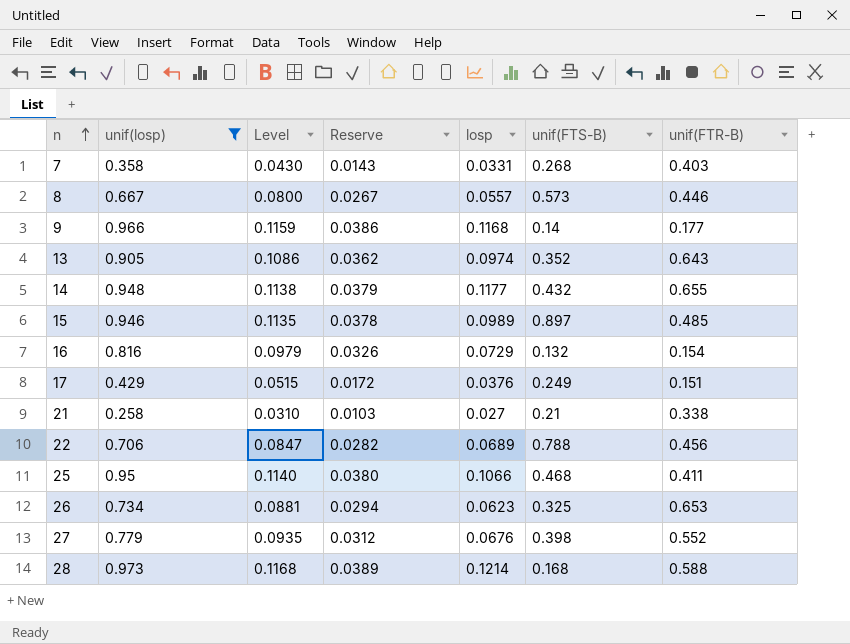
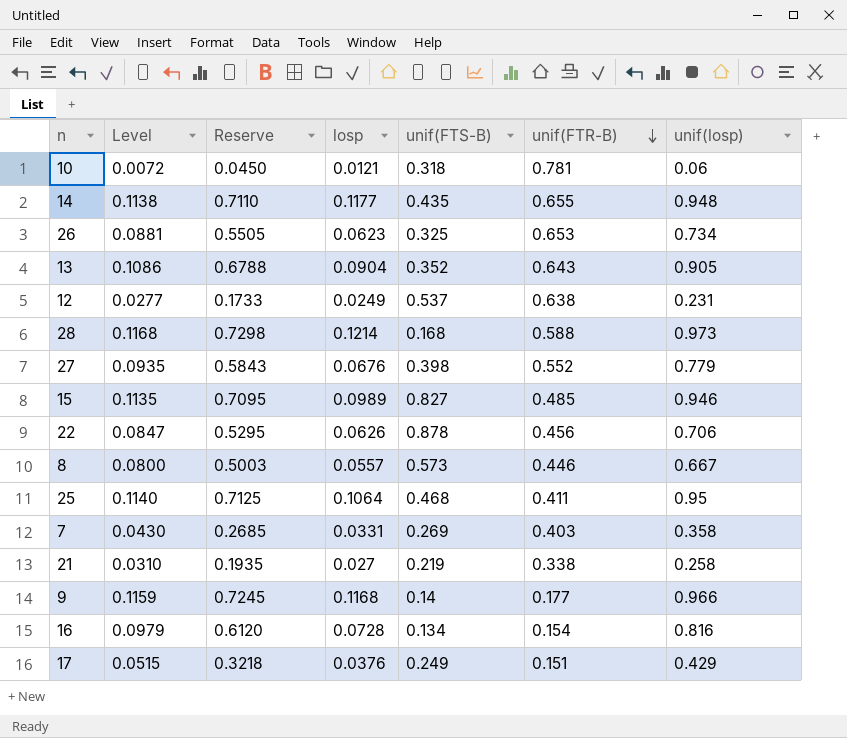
filter: unif(losp) >= 0.258 -> none
row order: n ascending -> unif(FTR-B) descending
column Reserve | formula: [unif(losp)] * 0.04 -> [unif(losp)] * 0.75
column unif(losp) | position: 2 -> 7
14 | unif(FTS-B): 0.432 -> 0.435
13 | losp: 0.0974 -> 0.0904
15 | unif(FTS-B): 0.897 -> 0.827
22 | losp: 0.0689 -> 0.0626
22 | unif(FTS-B): 0.788 -> 0.878
25 | losp: 0.1066 -> 0.1064
7 | unif(FTS-B): 0.268 -> 0.269
21 | unif(FTS-B): 0.21 -> 0.219
16 | losp: 0.0729 -> 0.0728
16 | unif(FTS-B): 0.132 -> 0.134

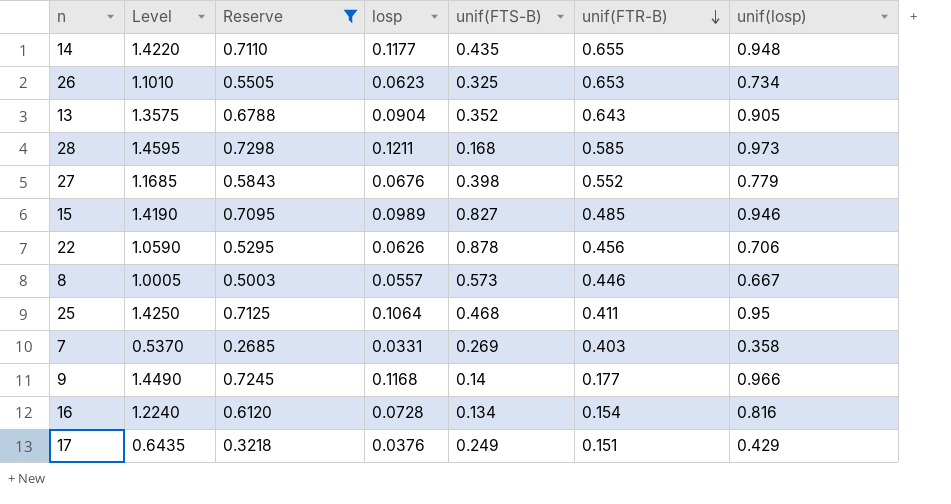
filter: none -> Reserve >= 0.2685
column Level | formula: [unif(losp)] * 0.12 -> [unif(losp)] * 1.5
28 | losp: 0.1214 -> 0.1211
28 | unif(FTR-B): 0.588 -> 0.585

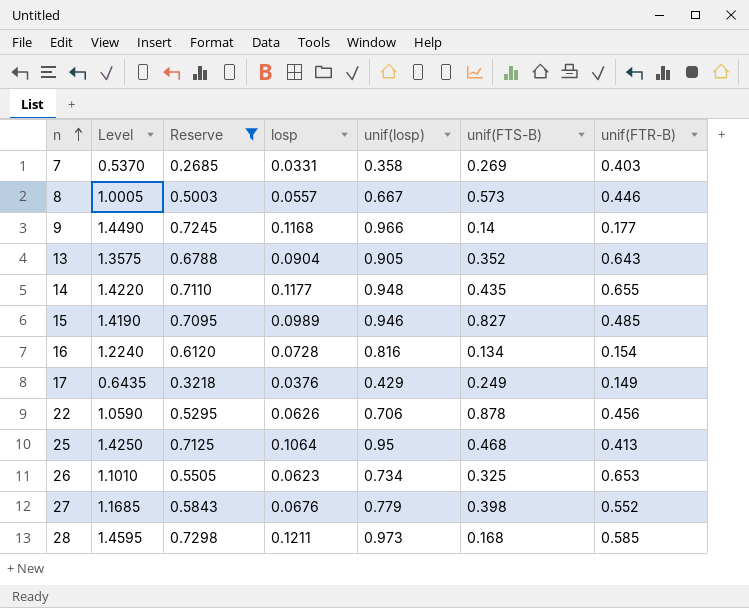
row order: unif(FTR-B) descending -> n ascending
column unif(losp) | position: 7 -> 5
17 | unif(FTR-B): 0.151 -> 0.149
25 | unif(FTR-B): 0.411 -> 0.413

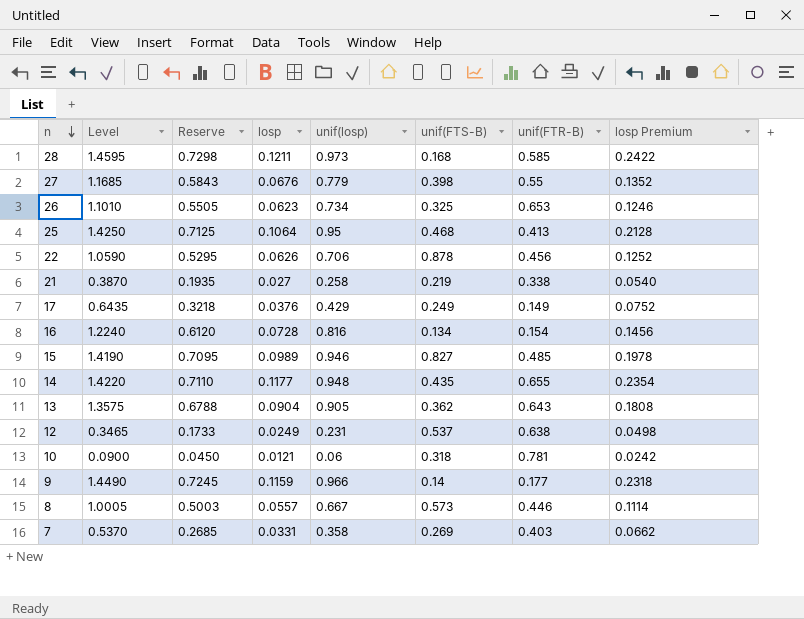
filter: Reserve >= 0.2685 -> none
row order: n ascending -> n descending
column losp Premium | formula: none -> [losp] * 2
27 | unif(FTR-B): 0.552 -> 0.55
13 | unif(FTS-B): 0.352 -> 0.362
9 | losp: 0.1168 -> 0.1159

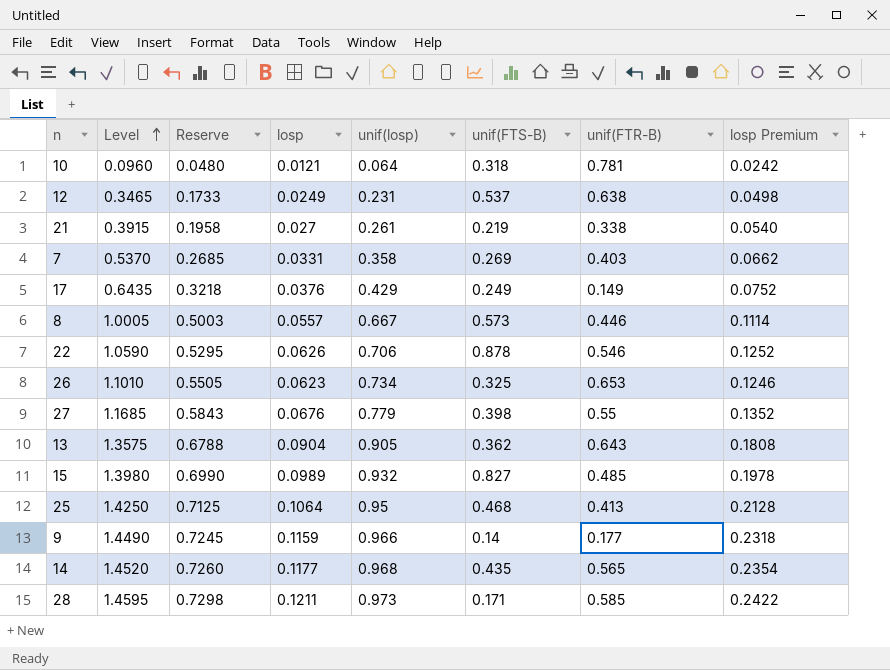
row order: n descending -> Level ascending
row 16: 1.2240 | 0.6120 | 0.0728 | 0.816 | 0.134 | 0.154 | 0.1456 -> none
10 | Level: 0.0900 -> 0.0960
10 | Reserve: 0.0450 -> 0.0480
10 | unif(losp): 0.06 -> 0.064
21 | Level: 0.3870 -> 0.3915
21 | Reserve: 0.1935 -> 0.1958
21 | unif(losp): 0.258 -> 0.261
22 | unif(FTR-B): 0.456 -> 0.546
15 | Level: 1.4190 -> 1.3980
15 | Reserve: 0.7095 -> 0.6990
15 | unif(losp): 0.946 -> 0.932
14 | Level: 1.4220 -> 1.4520
14 | Reserve: 0.7110 -> 0.7260
14 | unif(losp): 0.948 -> 0.968
14 | unif(FTR-B): 0.655 -> 0.565
28 | unif(FTS-B): 0.168 -> 0.171

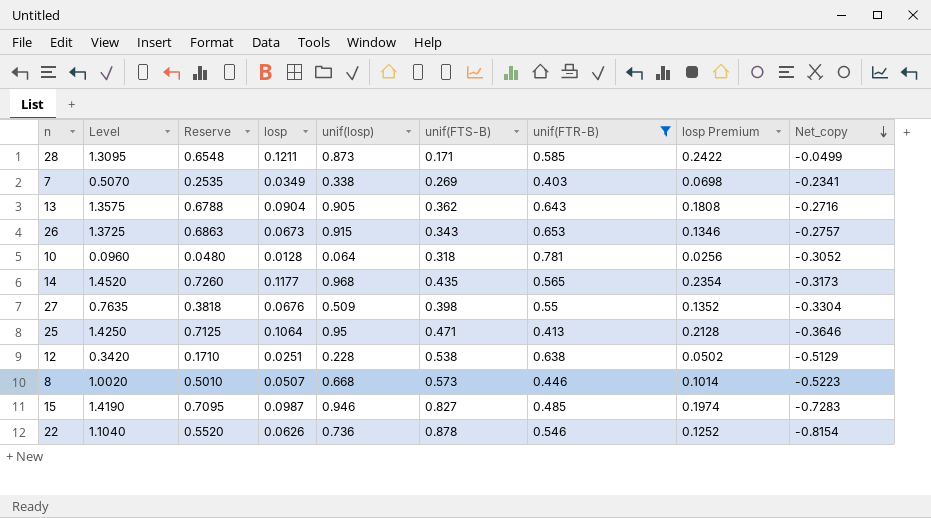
filter: none -> unif(FTR-B) >= 0.403
row order: Level ascending -> Net_copy descending
column Net_copy | formula: none -> [losp] - [unif(FTS-B)]
28 | Level: 1.4595 -> 1.3095
28 | Reserve: 0.7298 -> 0.6548
28 | unif(losp): 0.973 -> 0.873
7 | Level: 0.5370 -> 0.5070
7 | Reserve: 0.2685 -> 0.2535
7 | losp: 0.0331 -> 0.0349
7 | unif(losp): 0.358 -> 0.338
7 | losp Premium: 0.0662 -> 0.0698
26 | Level: 1.1010 -> 1.3725
26 | Reserve: 0.5505 -> 0.6863
26 | losp: 0.0623 -> 0.0673
26 | unif(losp): 0.734 -> 0.915
26 | unif(FTS-B): 0.325 -> 0.343
26 | losp Premium: 0.1246 -> 0.1346
10 | losp: 0.0121 -> 0.0128
10 | losp Premium: 0.0242 -> 0.0256
27 | Level: 1.1685 -> 0.7635
27 | Reserve: 0.5843 -> 0.3818
27 | unif(losp): 0.779 -> 0.509
25 | unif(FTS-B): 0.468 -> 0.471
12 | Level: 0.3465 -> 0.3420
12 | Reserve: 0.1733 -> 0.1710
12 | losp: 0.0249 -> 0.0251
12 | unif(losp): 0.231 -> 0.228
12 | unif(FTS-B): 0.537 -> 0.538
12 | losp Premium: 0.0498 -> 0.0502
8 | Level: 1.0005 -> 1.0020
8 | Reserve: 0.5003 -> 0.5010
8 | losp: 0.0557 -> 0.0507
8 | unif(losp): 0.667 -> 0.668
8 | losp Premium: 0.1114 -> 0.1014
15 | Level: 1.3980 -> 1.4190
15 | Reserve: 0.6990 -> 0.7095
15 | losp: 0.0989 -> 0.0987
15 | unif(losp): 0.932 -> 0.946
15 | losp Premium: 0.1978 -> 0.1974
22 | Level: 1.0590 -> 1.1040
22 | Reserve: 0.5295 -> 0.5520
22 | unif(losp): 0.706 -> 0.736

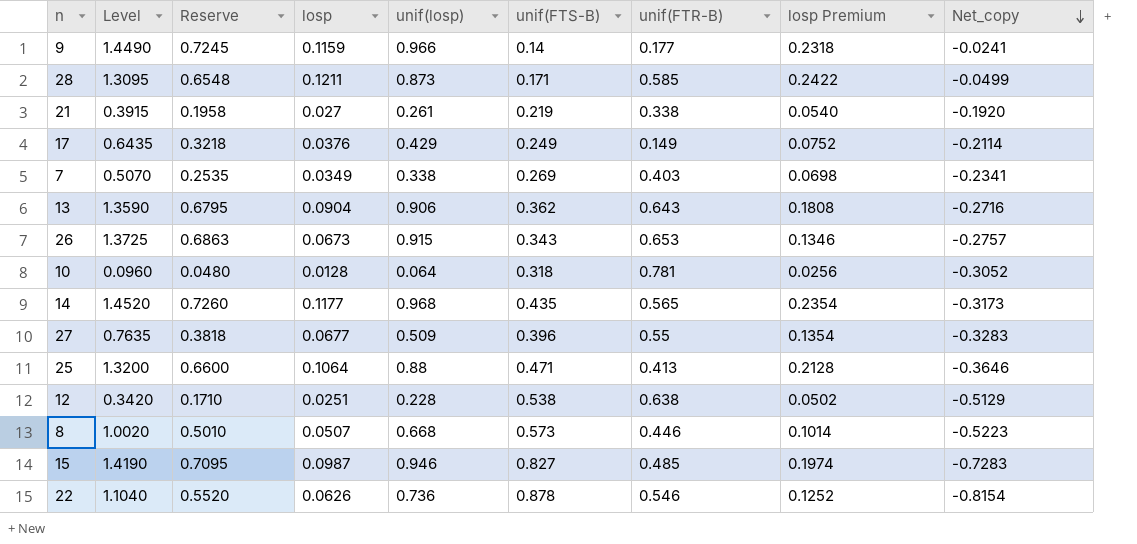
filter: unif(FTR-B) >= 0.403 -> none
13 | Level: 1.3575 -> 1.3590
13 | Reserve: 0.6788 -> 0.6795
13 | unif(losp): 0.905 -> 0.906
27 | losp: 0.0676 -> 0.0677
27 | unif(FTS-B): 0.398 -> 0.396
27 | losp Premium: 0.1352 -> 0.1354
27 | Net_copy: -0.3304 -> -0.3283
25 | Level: 1.4250 -> 1.3200
25 | Reserve: 0.7125 -> 0.6600
25 | unif(losp): 0.95 -> 0.88

